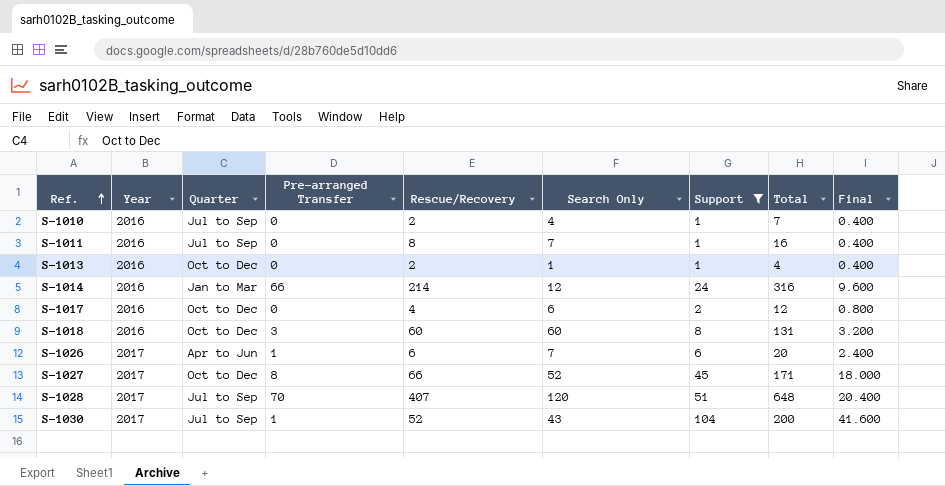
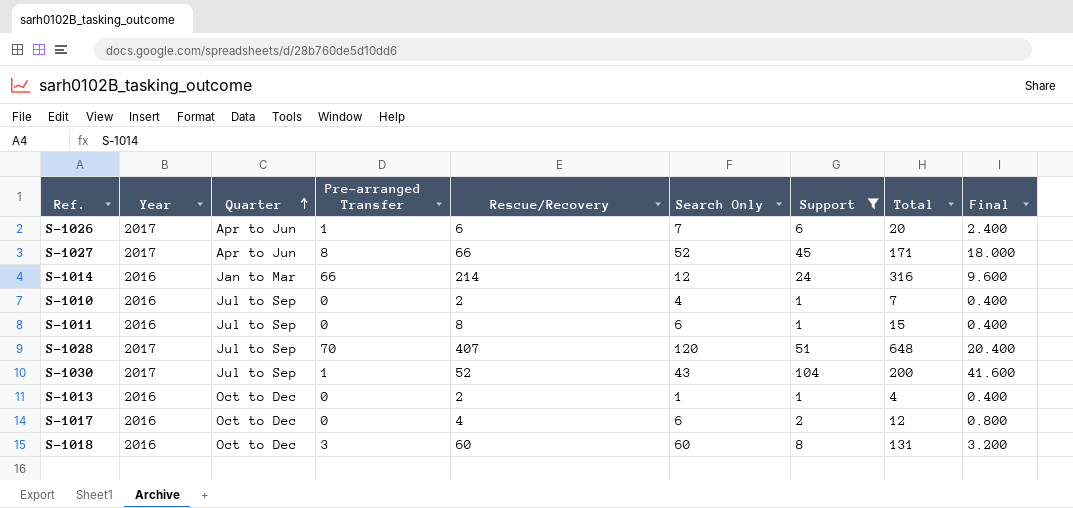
row order: Ref. ascending -> Quarter ascending
S-1027 | Quarter: Oct to Dec -> Apr to Jun
S-1011 | Search Only: 7 -> 6
S-1011 | Total: 16 -> 15

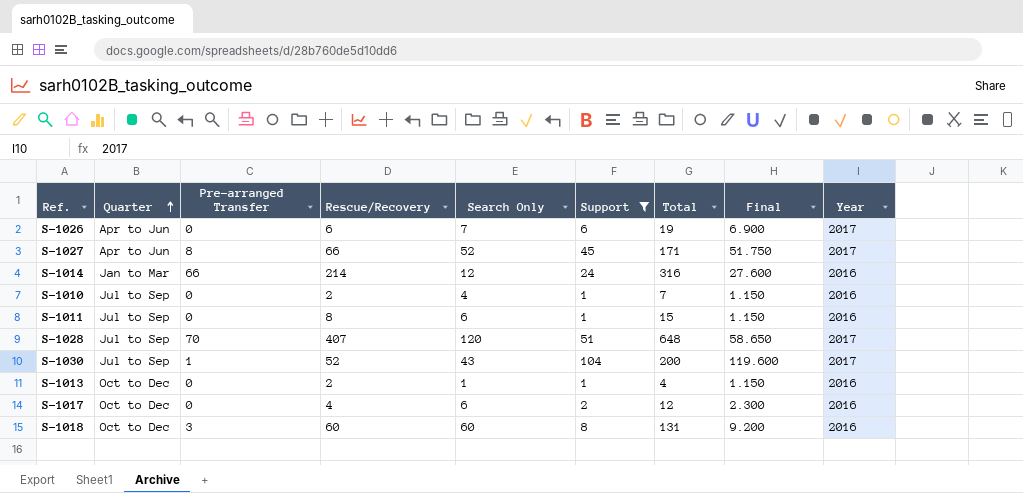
column Final | formula: [Support] * 0.4 -> [Support] * 1.15
column Year | position: 2 -> 9
S-1026 | Pre-arranged Transfer: 1 -> 0
S-1026 | Total: 20 -> 19

